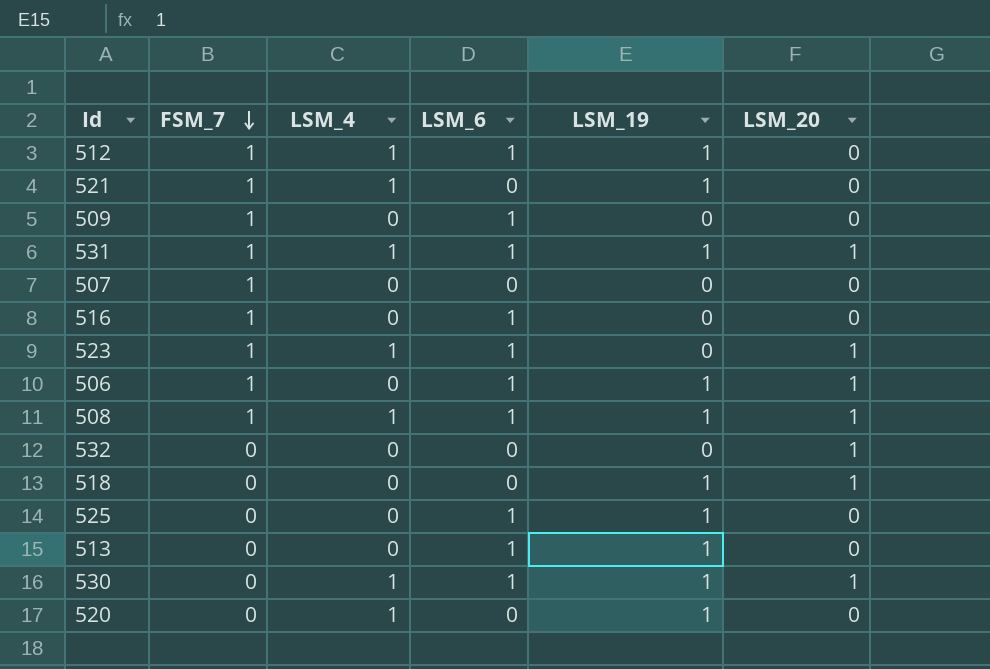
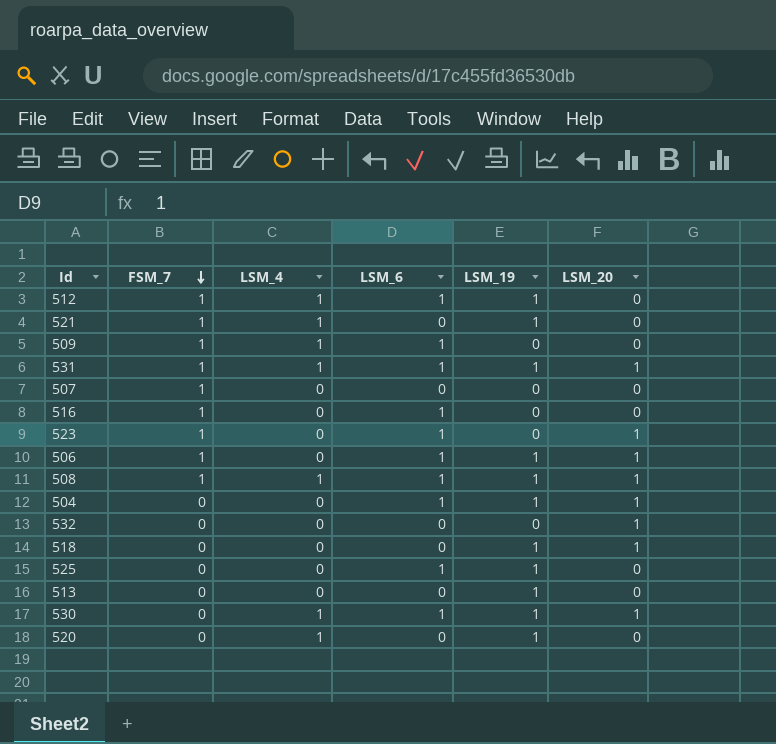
509 | LSM_4: 0 -> 1
523 | LSM_4: 1 -> 0
row 504: none -> 0 | 0 | 1 | 1 | 1
513 | LSM_6: 1 -> 0

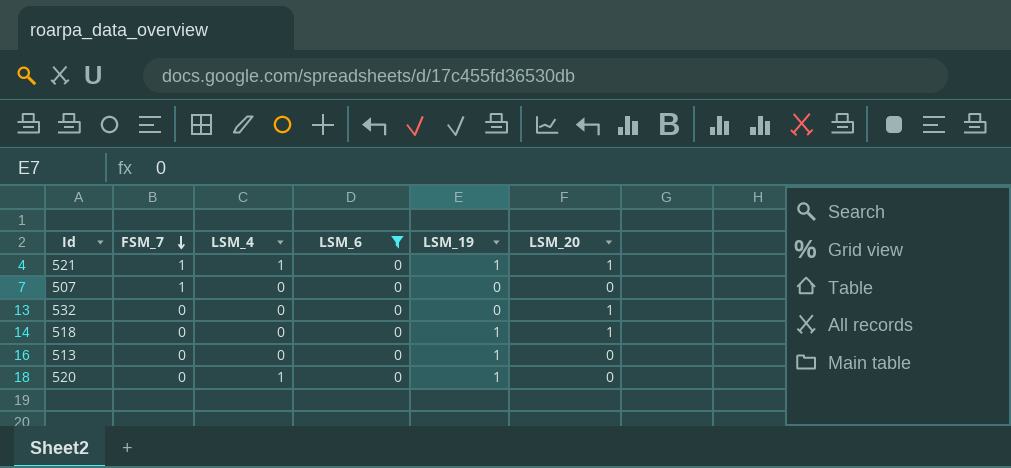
filter: none -> LSM_6 = 0
521 | LSM_20: 0 -> 1

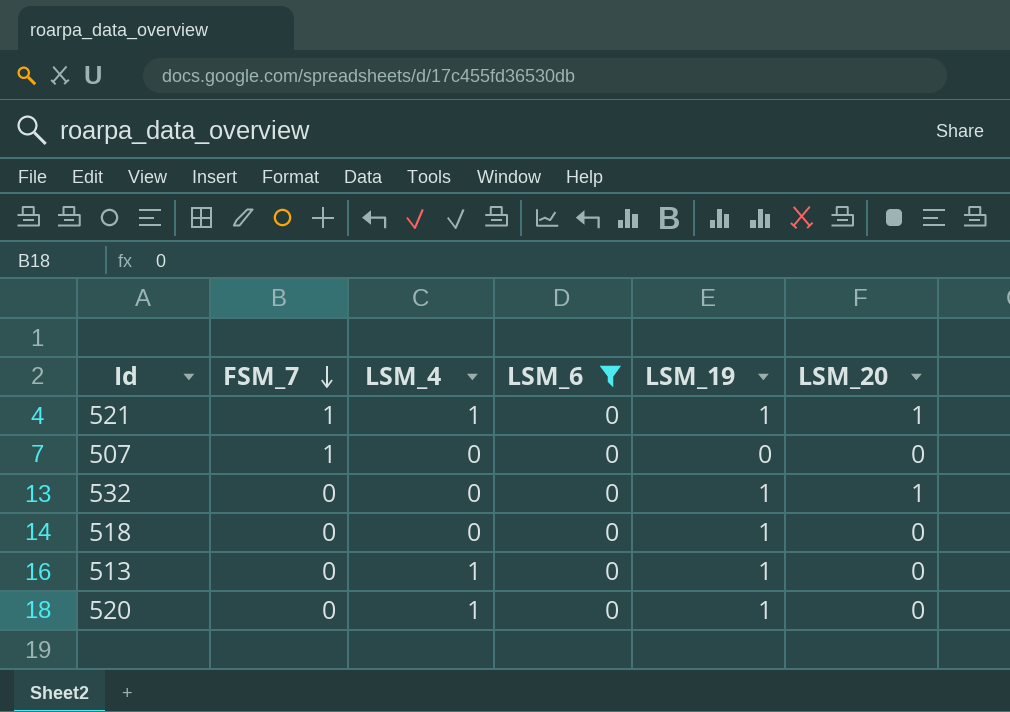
532 | LSM_19: 0 -> 1
518 | LSM_20: 1 -> 0
513 | LSM_4: 0 -> 1

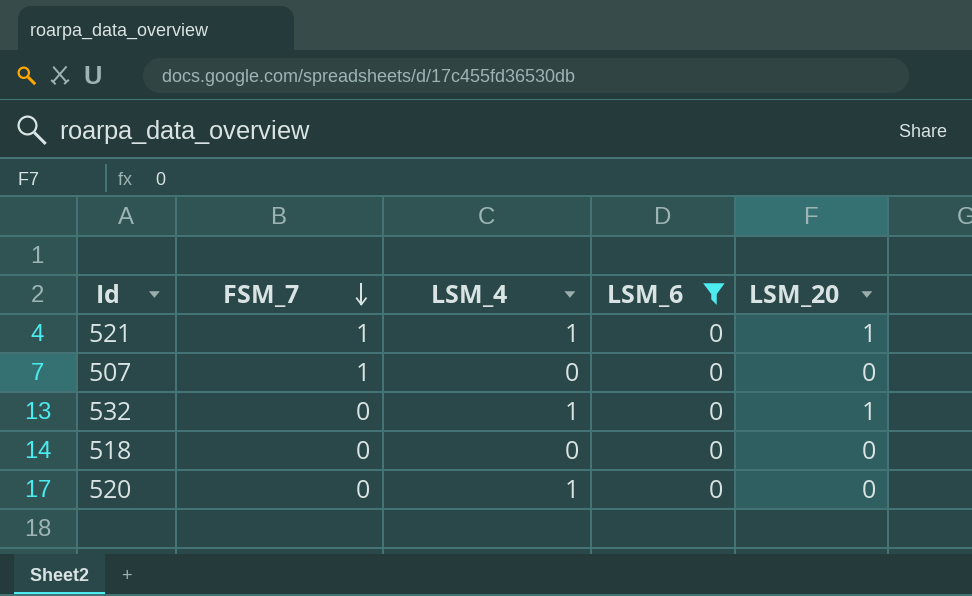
column LSM_19 | position: 5 -> none
row 513: 0 | 1 | 0 | 1 | 0 -> none
532 | LSM_4: 0 -> 1

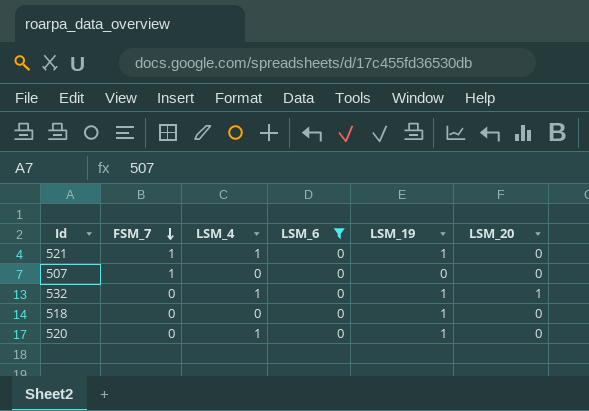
column LSM_19 | position: none -> 5
521 | LSM_20: 1 -> 0

